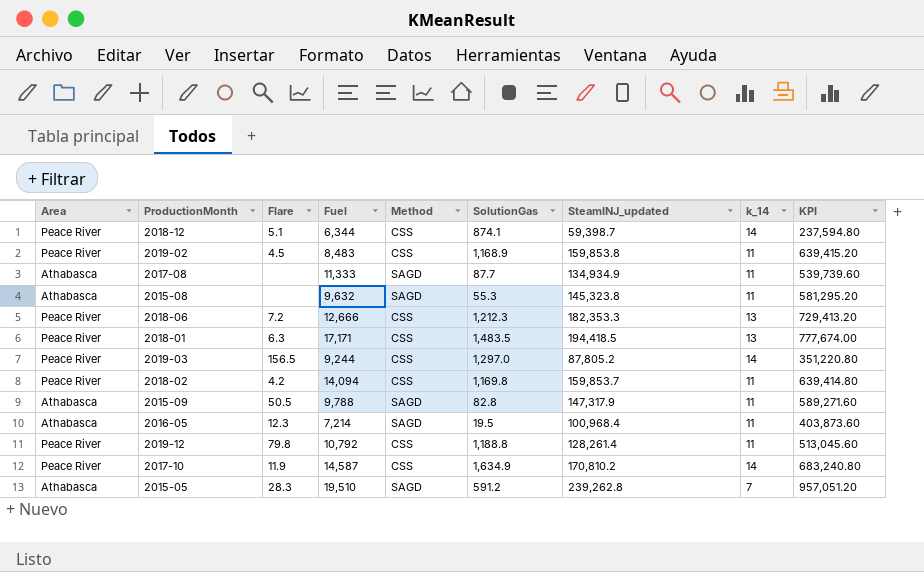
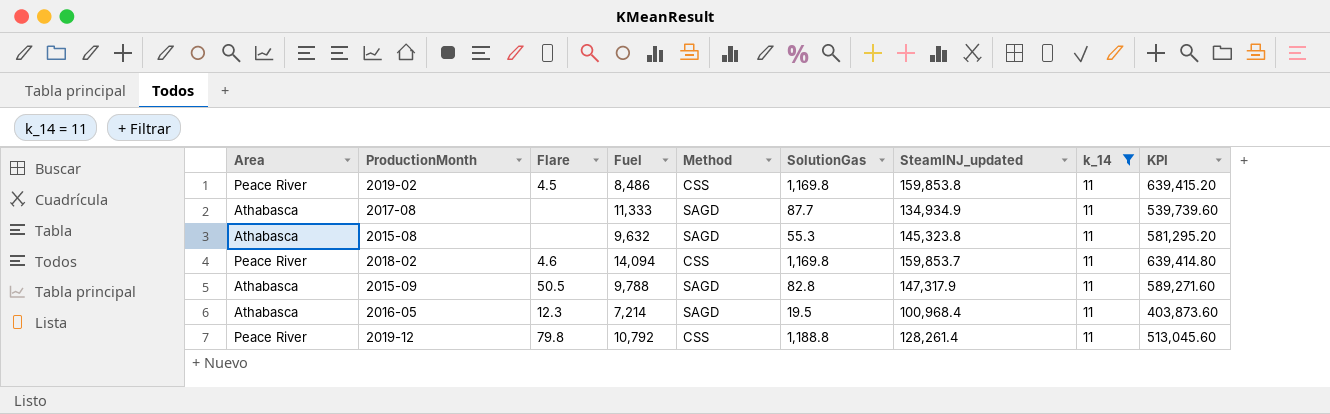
filter: none -> k_14 = 11
2019-02 | Fuel: 8,483 -> 8,486
2019-02 | SolutionGas: 1,168.9 -> 1,169.8
2018-02 | Flare: 4.2 -> 4.6

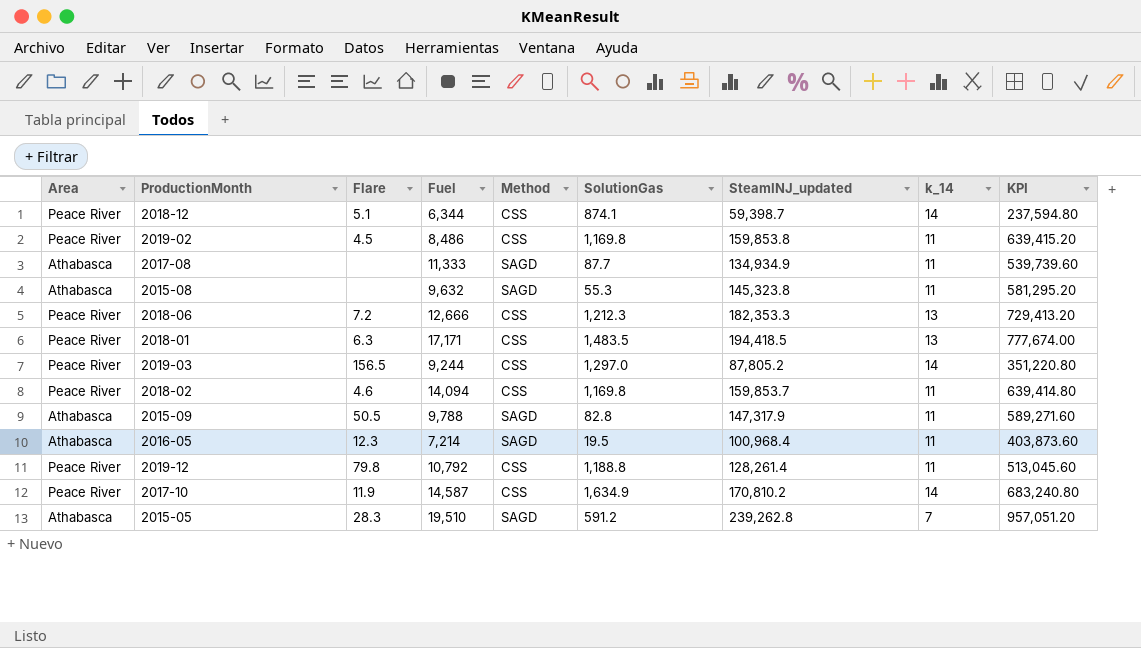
filter: k_14 = 11 -> none

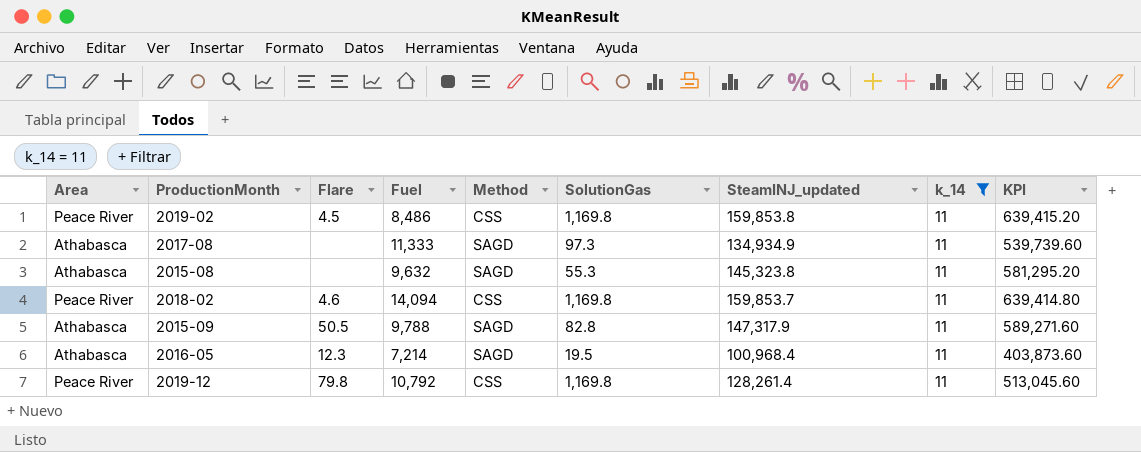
filter: none -> k_14 = 11
2017-08 | SolutionGas: 87.7 -> 97.3
2019-12 | SolutionGas: 1,188.8 -> 1,169.8

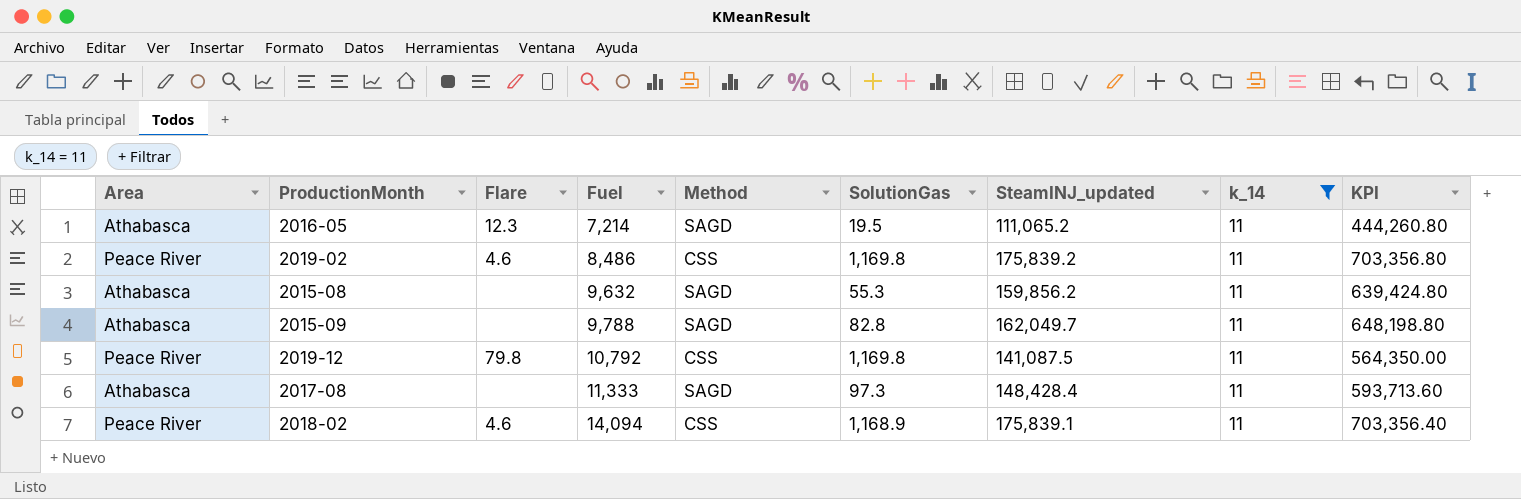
row order: none -> Fuel ascending
2016-05 | SteamINJ_updated: 100,968.4 -> 111,065.2
2016-05 | KPI: 403,873.60 -> 444,260.80
2019-02 | Flare: 4.5 -> 4.6
2019-02 | SteamINJ_updated: 159,853.8 -> 175,839.2
2019-02 | KPI: 639,415.20 -> 703,356.80
2015-08 | SteamINJ_updated: 145,323.8 -> 159,856.2
2015-08 | KPI: 581,295.20 -> 639,424.80
2015-09 | Flare: 50.5 -> none
2015-09 | SteamINJ_updated: 147,317.9 -> 162,049.7
2015-09 | KPI: 589,271.60 -> 648,198.80
2019-12 | SteamINJ_updated: 128,261.4 -> 141,087.5
2019-12 | KPI: 513,045.60 -> 564,350.00
2017-08 | SteamINJ_updated: 134,934.9 -> 148,428.4
2017-08 | KPI: 539,739.60 -> 593,713.60
2018-02 | SolutionGas: 1,169.8 -> 1,168.9
2018-02 | SteamINJ_updated: 159,853.7 -> 175,839.1
2018-02 | KPI: 639,414.80 -> 703,356.40

